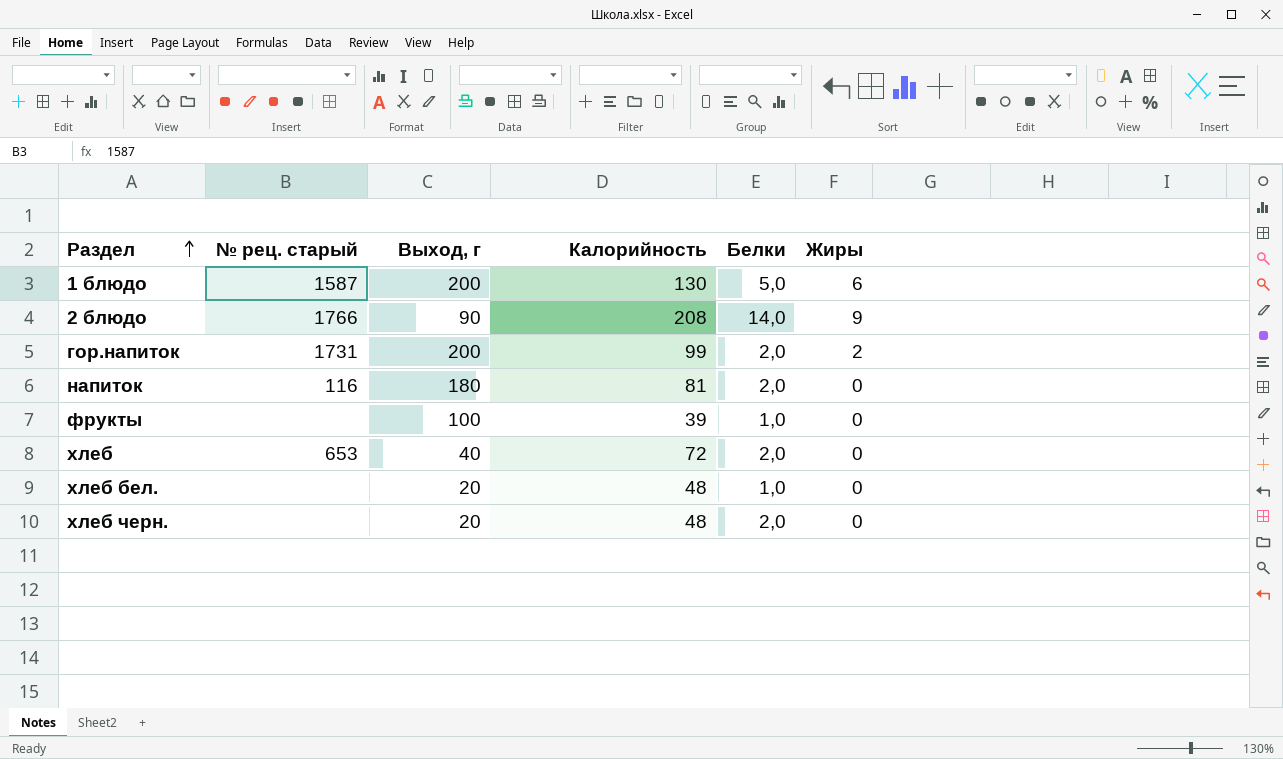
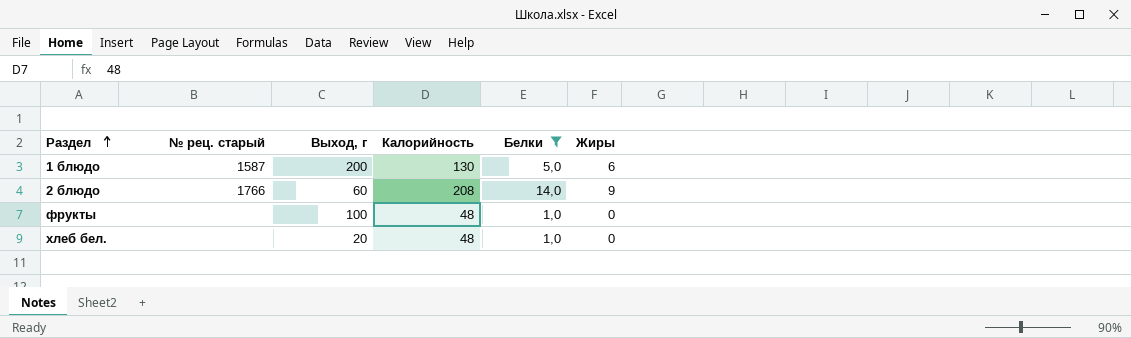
filter: none -> Белки != 2,0
2 блюдо | Выход, г: 90 -> 60
фрукты | Калорийность: 39 -> 48

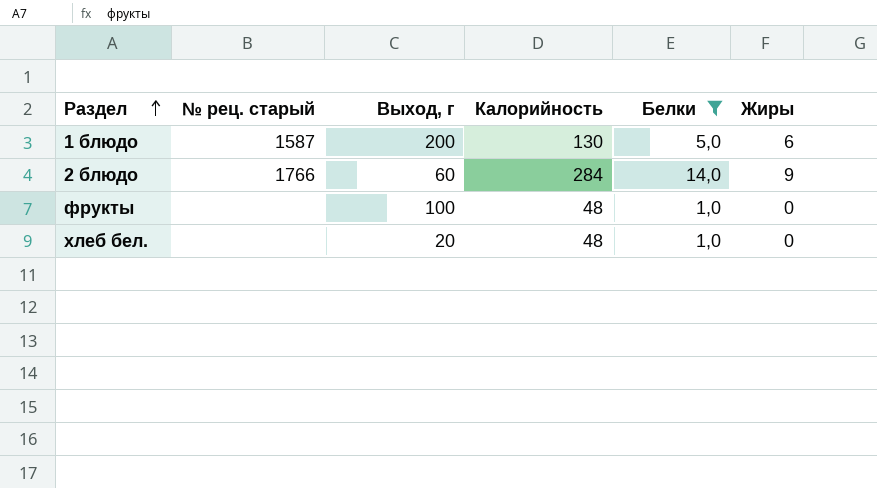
2 блюдо | Калорийность: 208 -> 284

